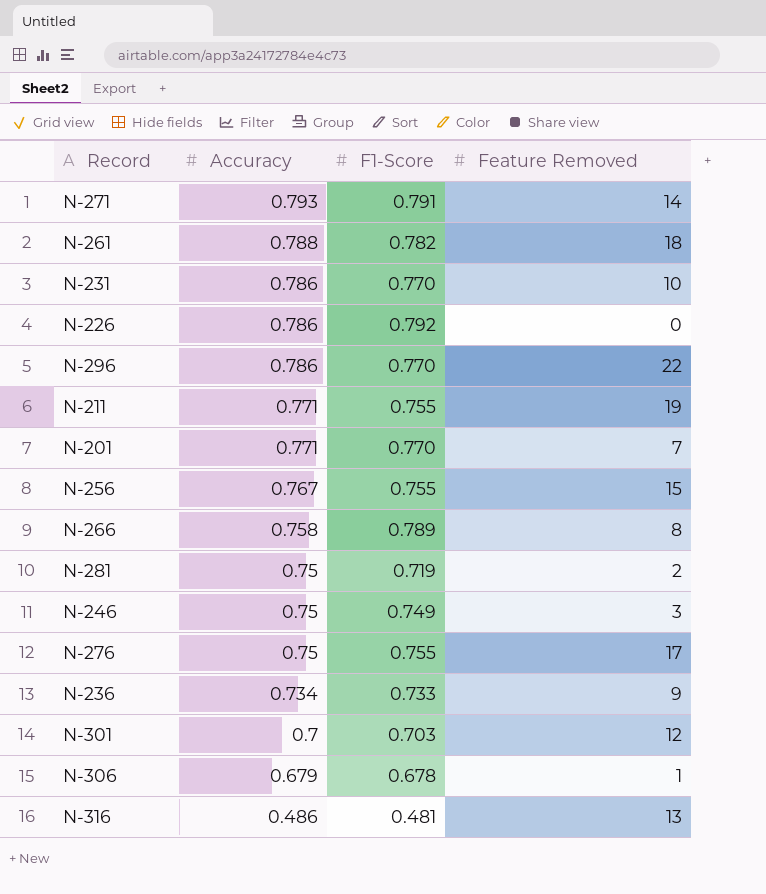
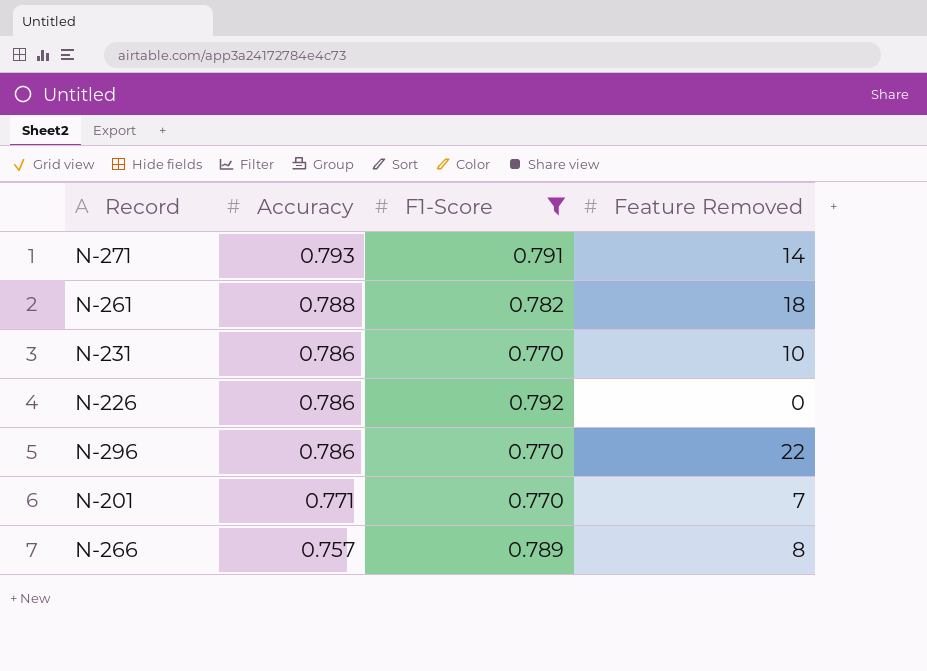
filter: none -> F1-Score >= 0.770
N-266 | Accuracy: 0.758 -> 0.757

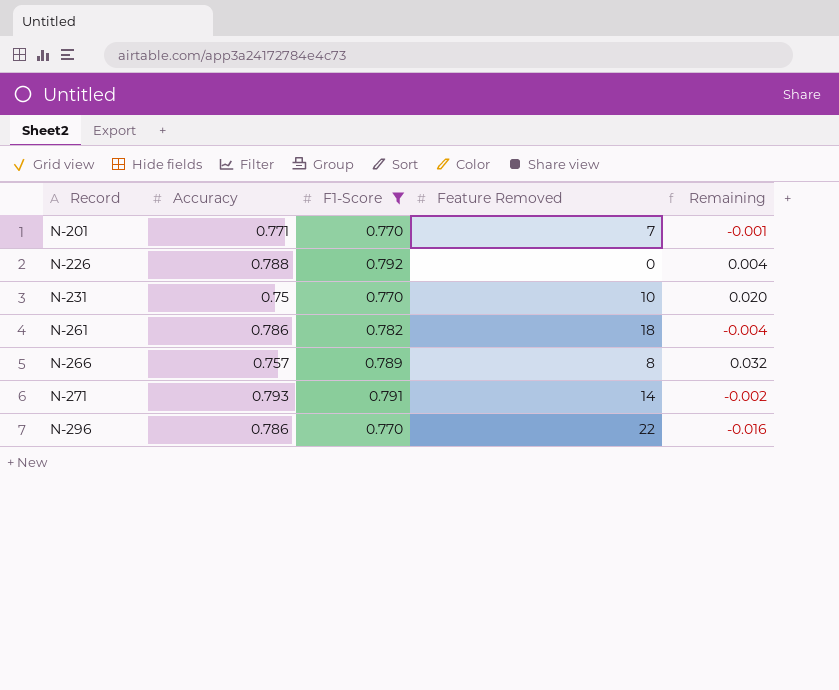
row order: Accuracy descending -> Record ascending
column Remaining | formula: none -> [F1-Score] - [Accuracy]
N-226 | Accuracy: 0.786 -> 0.788
N-231 | Accuracy: 0.786 -> 0.75
N-261 | Accuracy: 0.788 -> 0.786

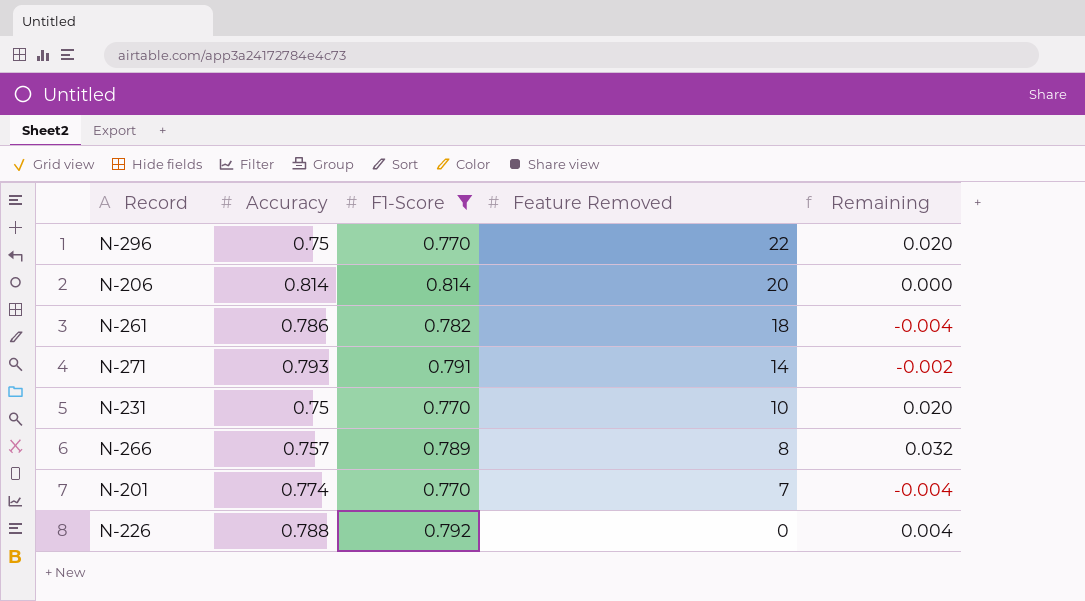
row order: Record ascending -> Feature Removed descending
N-296 | Accuracy: 0.786 -> 0.75
N-296 | Remaining: -0.016 -> 0.020
row N-206: none -> 0.814 | 0.814 | 20 | 0.000
N-201 | Accuracy: 0.771 -> 0.774
N-201 | Remaining: -0.001 -> -0.004

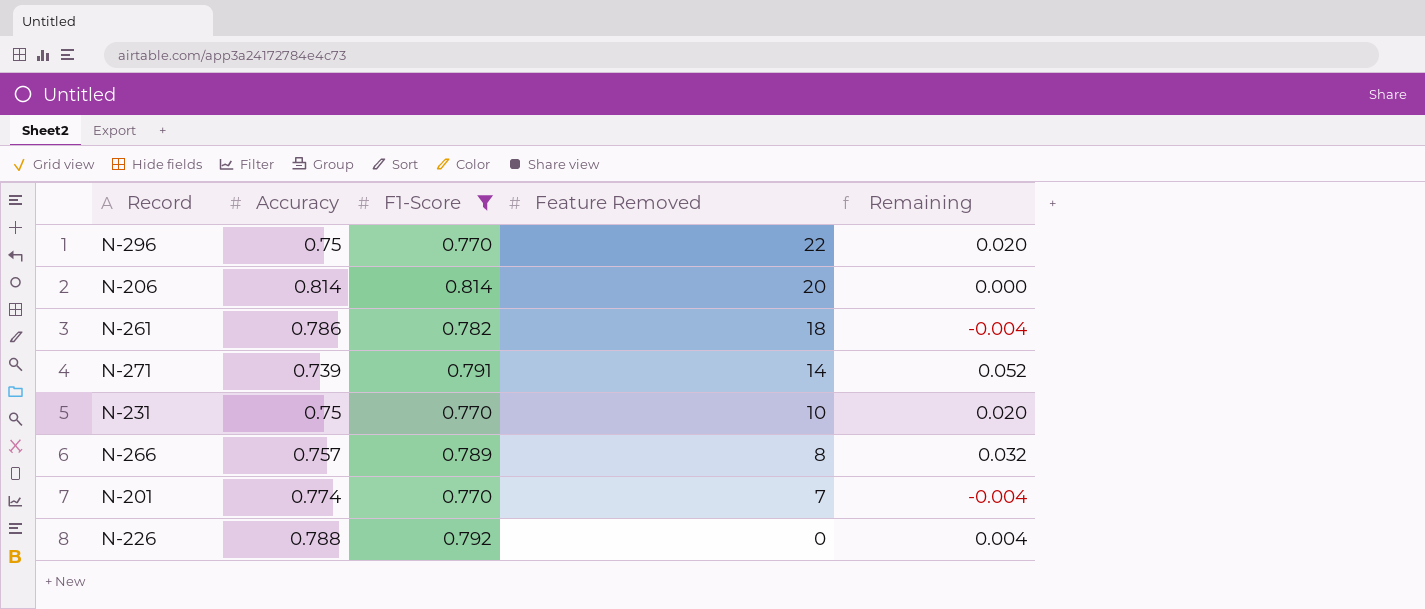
N-271 | Accuracy: 0.793 -> 0.739
N-271 | Remaining: -0.002 -> 0.052

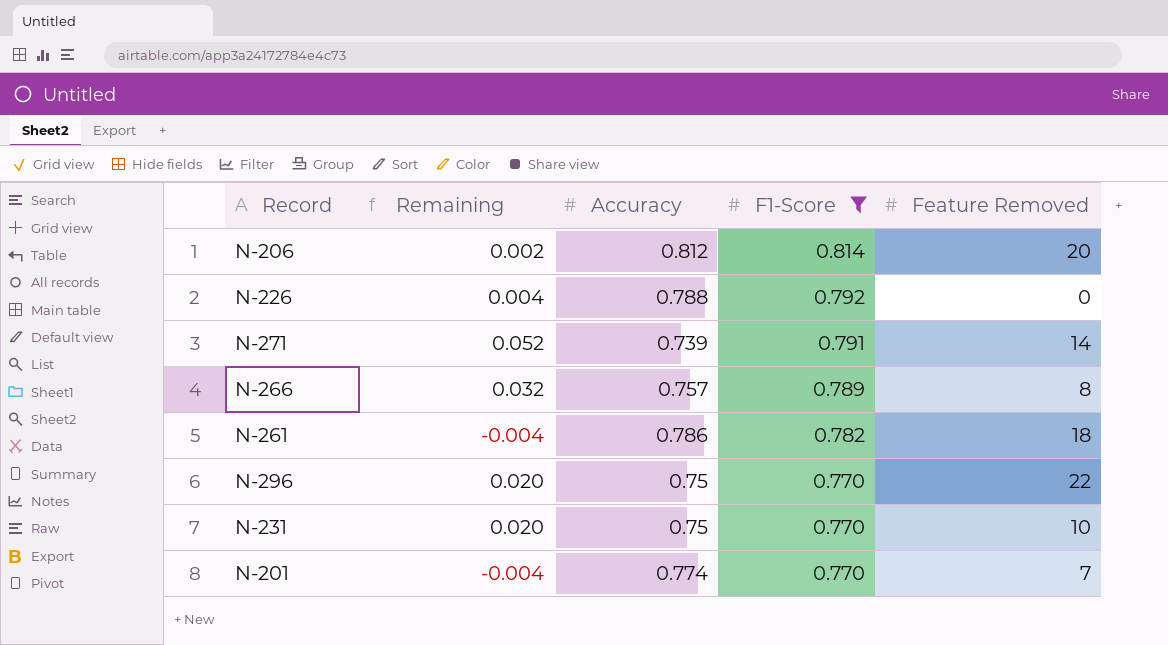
row order: Feature Removed descending -> F1-Score descending
column Remaining | position: 5 -> 2
N-206 | Remaining: 0.000 -> 0.002
N-206 | Accuracy: 0.814 -> 0.812

